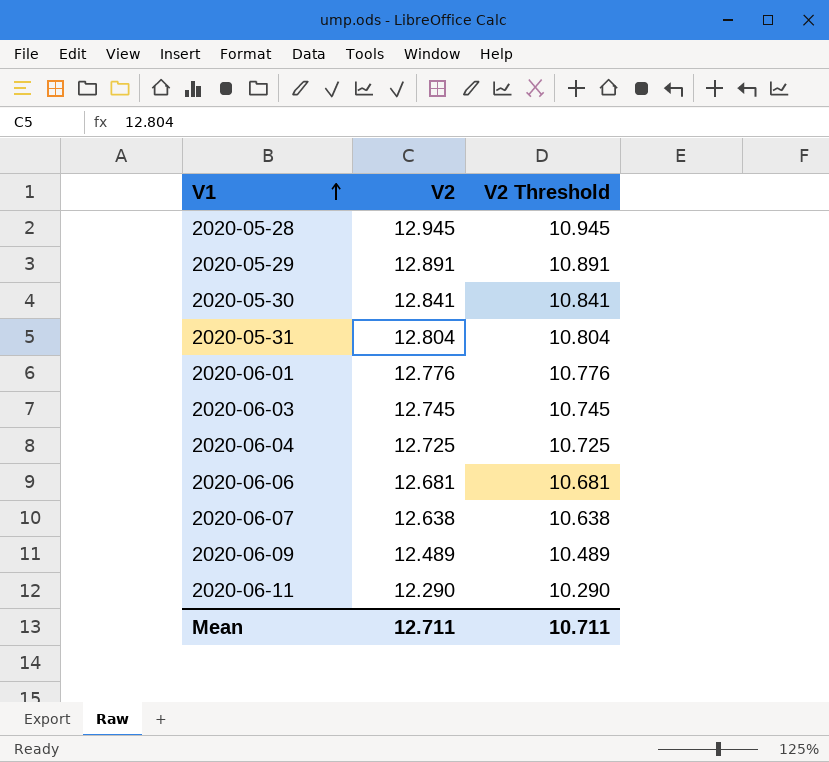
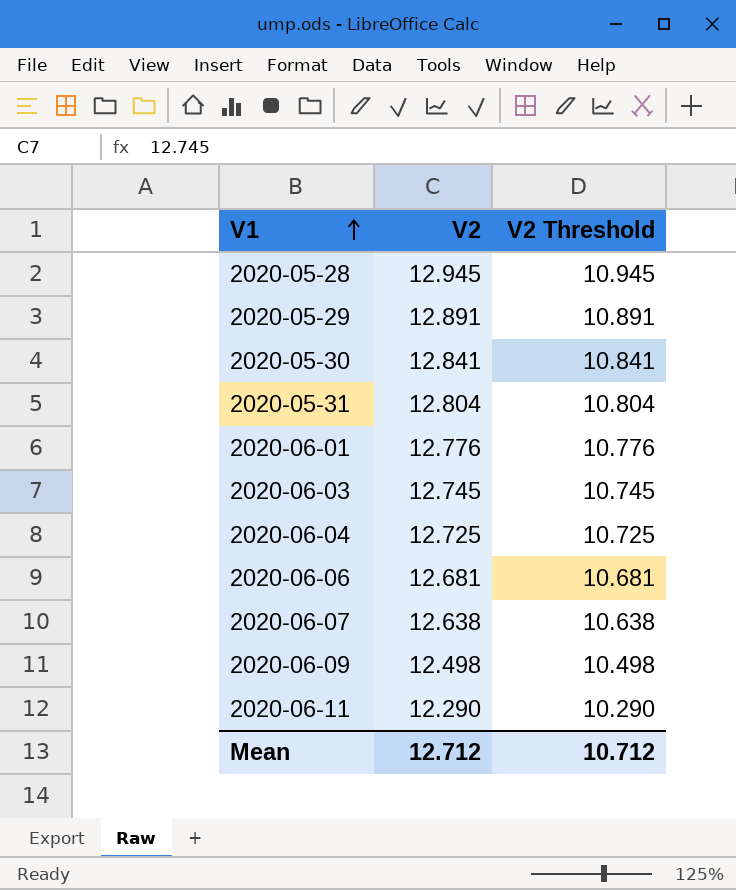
2020-06-09 | V2: 12.489 -> 12.498
2020-06-09 | V2 Threshold: 10.489 -> 10.498
Mean | V2: 12.711 -> 12.712
Mean | V2 Threshold: 10.711 -> 10.712

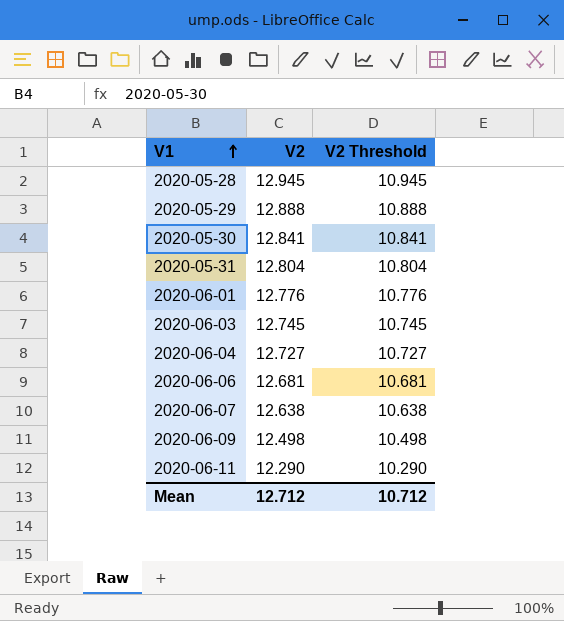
2020-05-29 | V2: 12.891 -> 12.888
2020-05-29 | V2 Threshold: 10.891 -> 10.888
2020-06-04 | V2: 12.725 -> 12.727
2020-06-04 | V2 Threshold: 10.725 -> 10.727

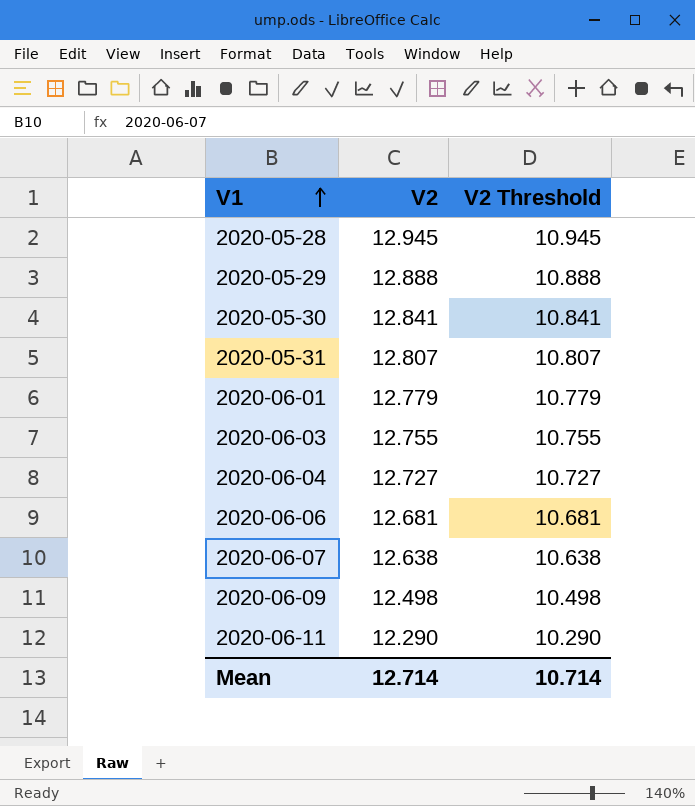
2020-05-31 | V2: 12.804 -> 12.807
2020-05-31 | V2 Threshold: 10.804 -> 10.807
2020-06-01 | V2: 12.776 -> 12.779
2020-06-01 | V2 Threshold: 10.776 -> 10.779
2020-06-03 | V2: 12.745 -> 12.755
2020-06-03 | V2 Threshold: 10.745 -> 10.755
Mean | V2: 12.712 -> 12.714
Mean | V2 Threshold: 10.712 -> 10.714

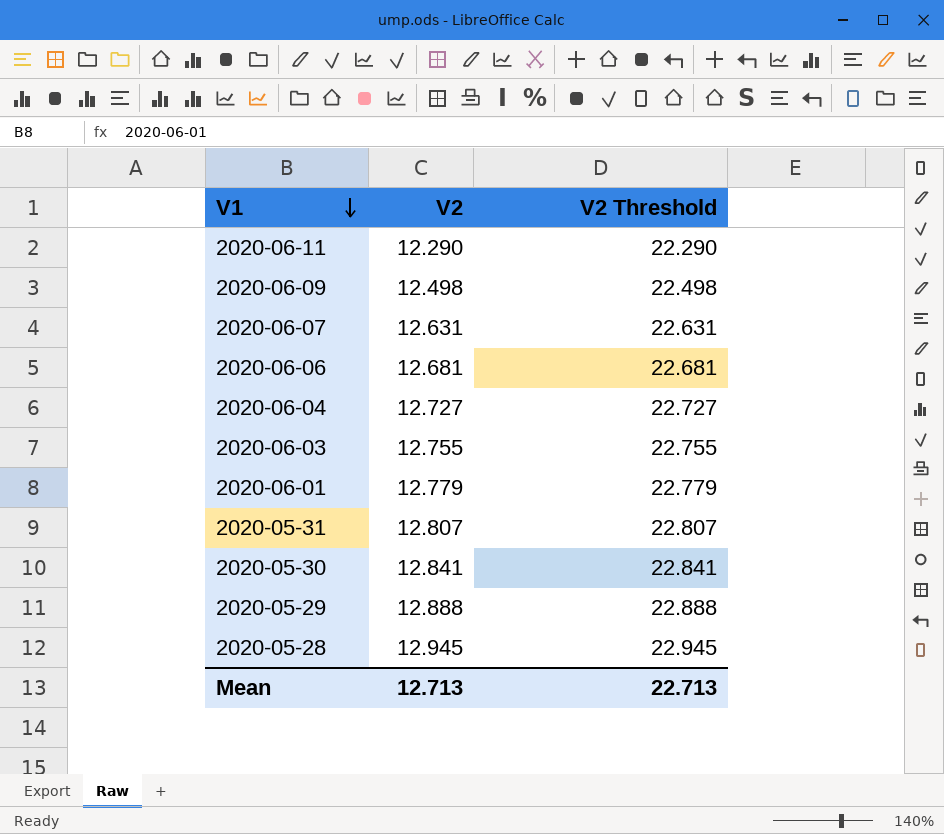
row order: V1 ascending -> V1 descending
column V2 Threshold | formula: [V2] - 2 -> [V2] + 10
2020-06-07 | V2: 12.638 -> 12.631
Mean | V2: 12.714 -> 12.713
Mean | V2 Threshold: 10.714 -> 22.713

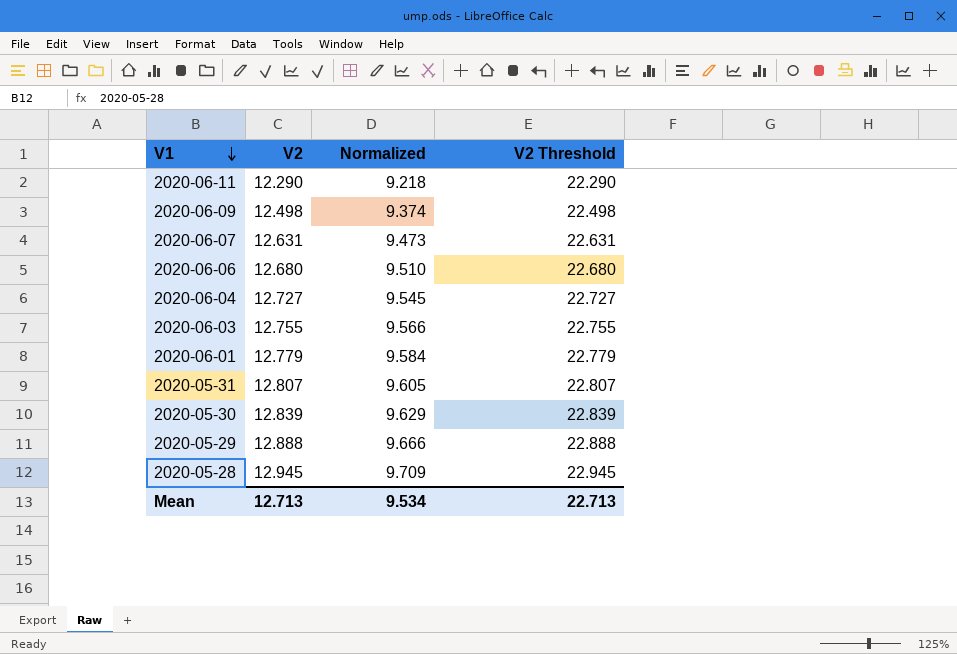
column Normalized | formula: none -> [V2] * 0.75
2020-06-06 | V2: 12.681 -> 12.680
2020-06-06 | V2 Threshold: 22.681 -> 22.680
2020-05-30 | V2: 12.841 -> 12.839
2020-05-30 | V2 Threshold: 22.841 -> 22.839

